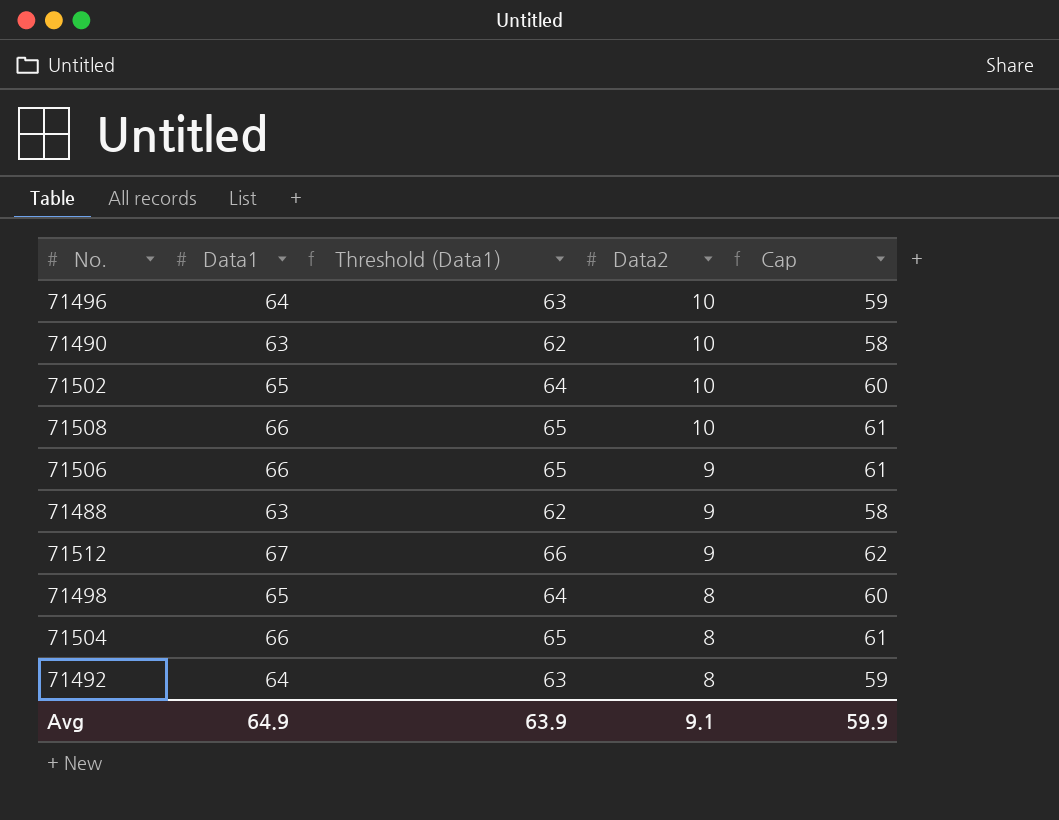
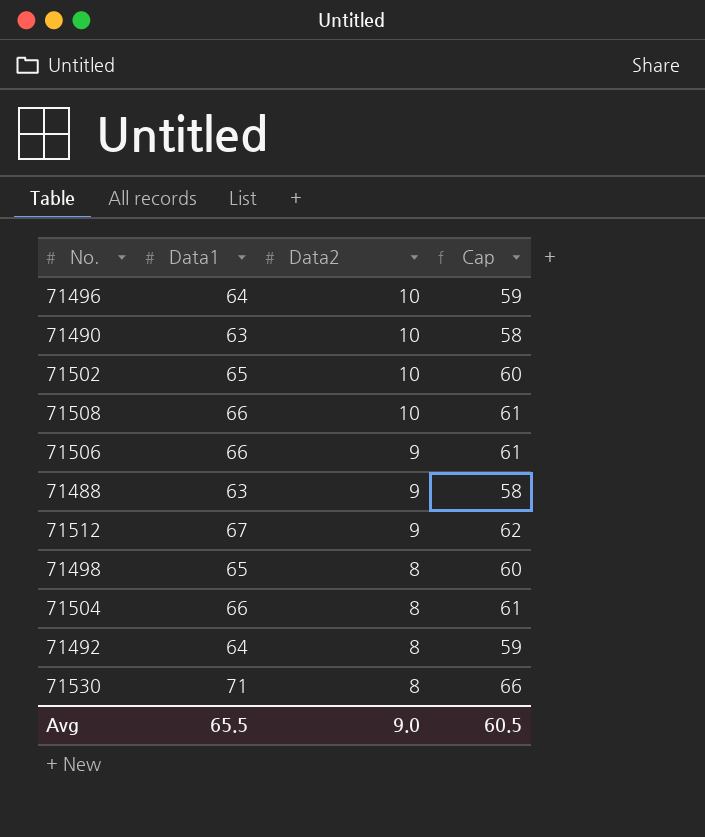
column Threshold (Data1) | formula: [Data1] - 1 -> none
row 71530: none -> 71 | 8 | 66
Avg | Data1: 64.9 -> 65.5
Avg | Data2: 9.1 -> 9.0
Avg | Cap: 59.9 -> 60.5

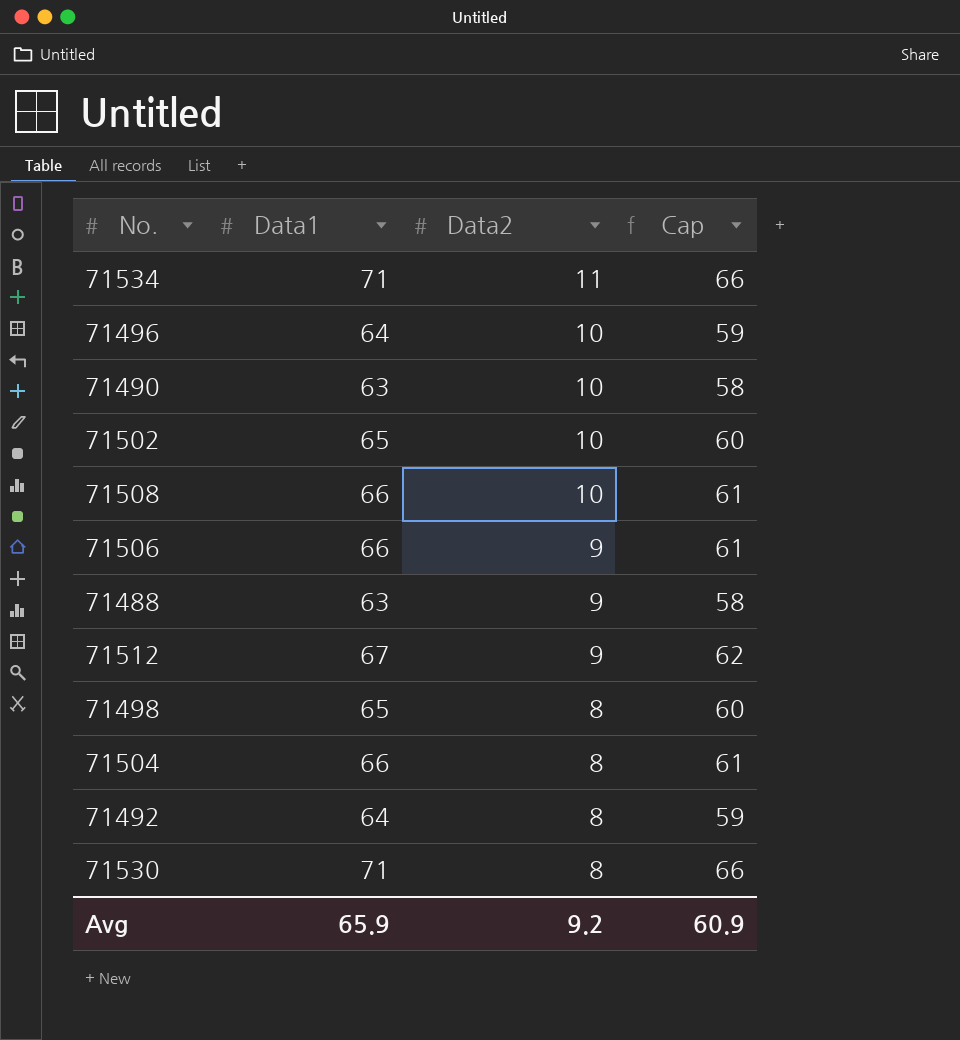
row 71534: none -> 71 | 11 | 66
Avg | Data1: 65.5 -> 65.9
Avg | Data2: 9.0 -> 9.2
Avg | Cap: 60.5 -> 60.9

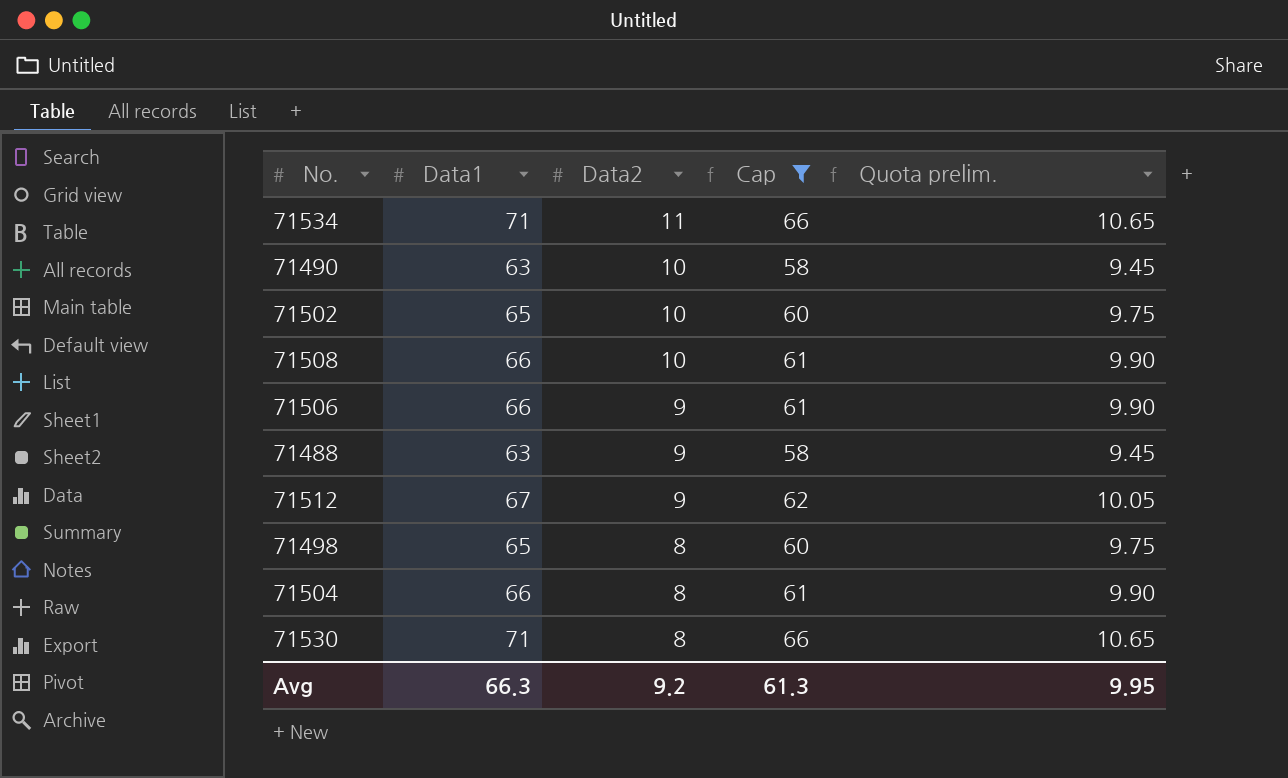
filter: none -> Cap != 59
column Quota prelim. | formula: none -> [Data1] * 0.15
Avg | Data1: 65.9 -> 66.3
Avg | Cap: 60.9 -> 61.3

